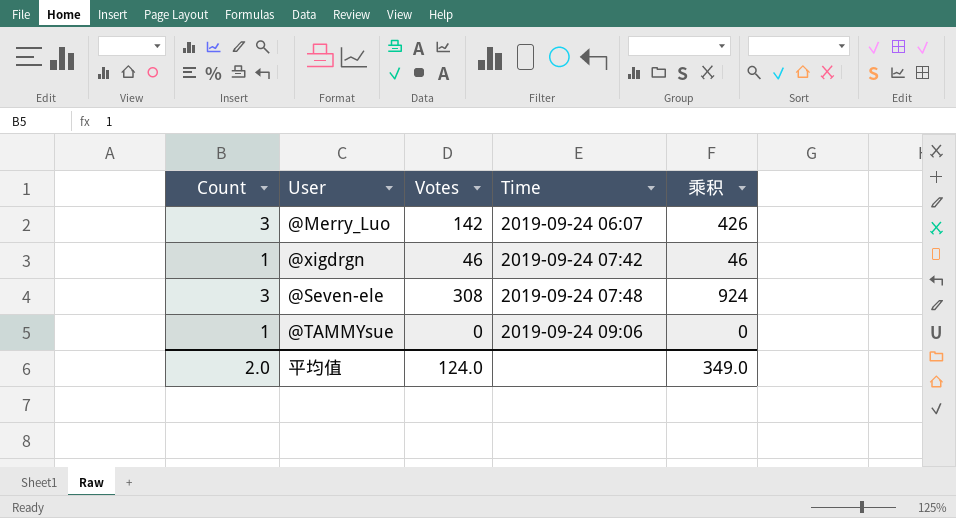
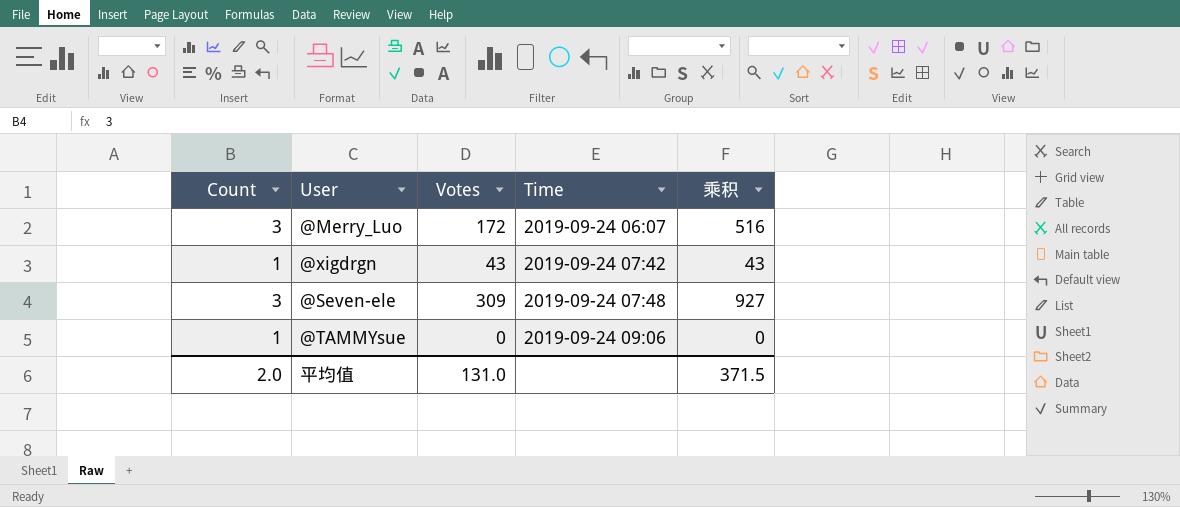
@Merry_Luo | Votes: 142 -> 172
@Merry_Luo | 乘积: 426 -> 516
@xigdrgn | Votes: 46 -> 43
@xigdrgn | 乘积: 46 -> 43
@Seven-ele | Votes: 308 -> 309
@Seven-ele | 乘积: 924 -> 927
平均值 | Votes: 124.0 -> 131.0
平均值 | 乘积: 349.0 -> 371.5

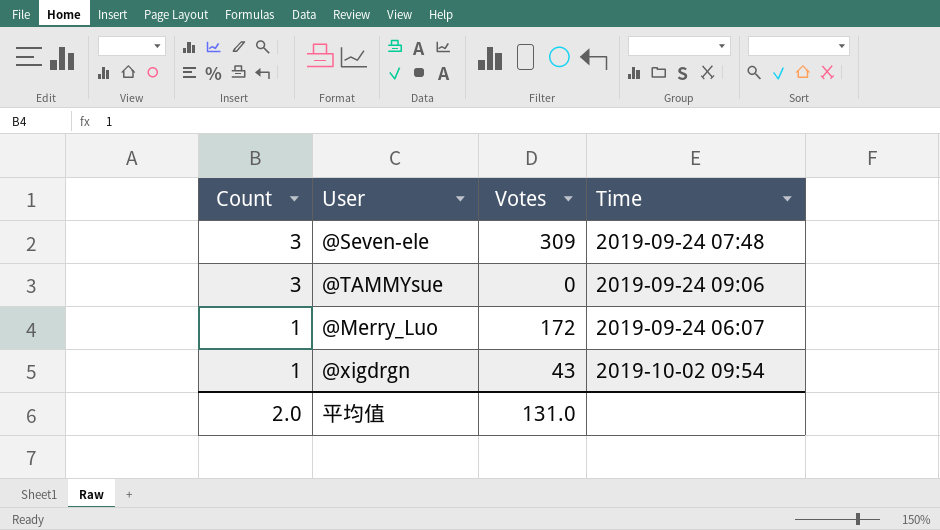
row order: Time ascending -> Count descending
column 乘积 | formula: [Count] * [Votes] -> none
@TAMMYsue | Count: 1 -> 3
@Merry_Luo | Count: 3 -> 1
@xigdrgn | Time: 2019-09-24 07:42 -> 2019-10-02 09:54

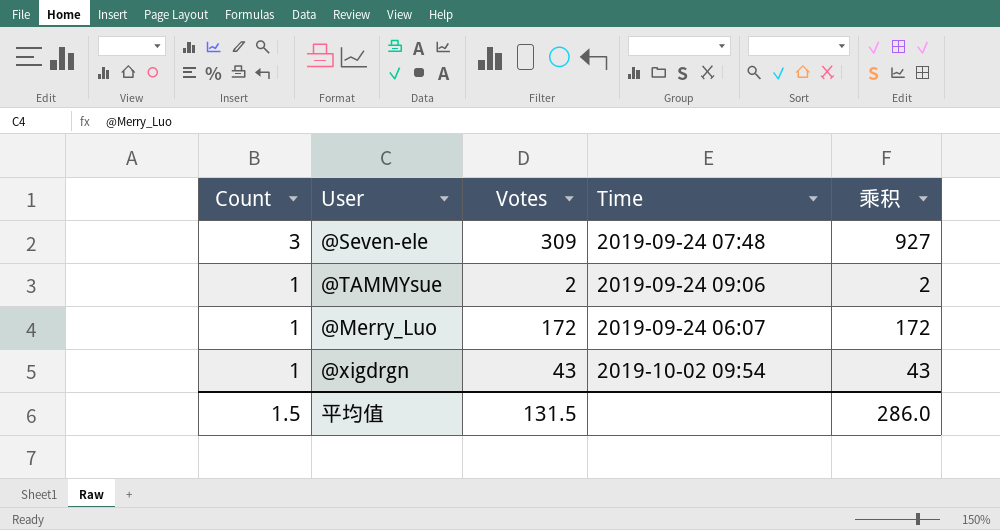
column 乘积 | formula: none -> [Count] * [Votes]
@TAMMYsue | Count: 3 -> 1
@TAMMYsue | Votes: 0 -> 2
平均值 | Count: 2.0 -> 1.5
平均值 | Votes: 131.0 -> 131.5

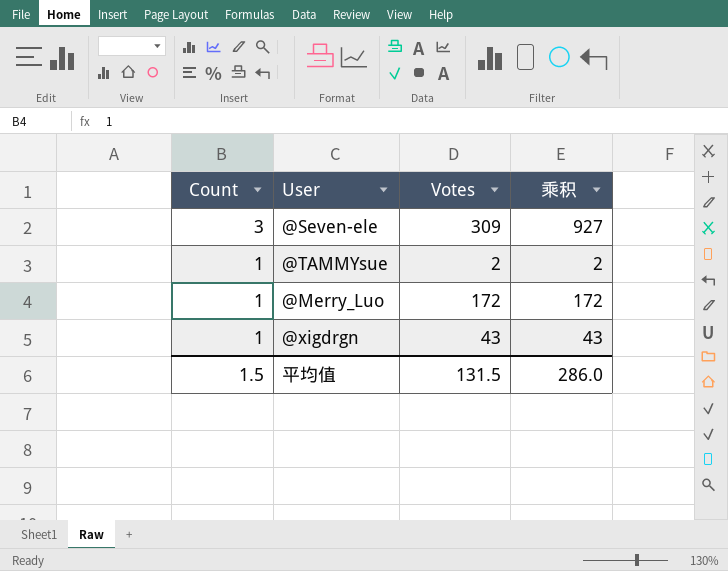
column Time | position: 4 -> none

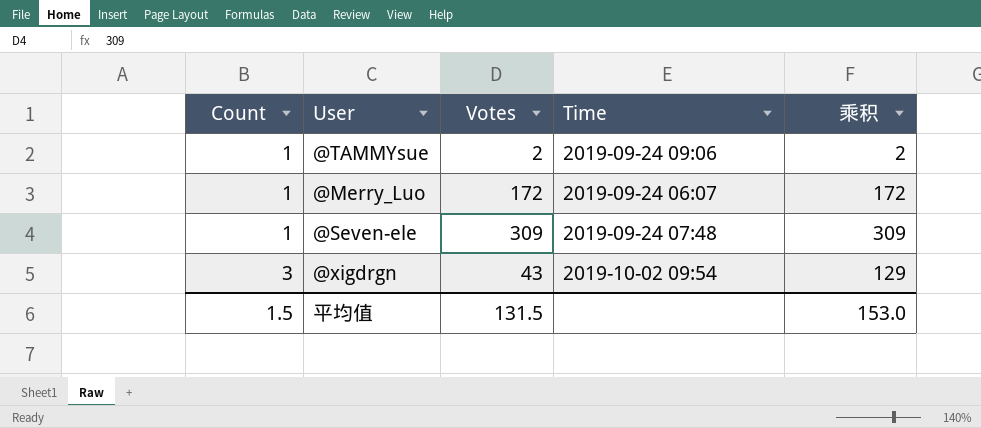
row order: Count descending -> Count ascending
column Time | position: none -> 4
@Seven-ele | Count: 3 -> 1
@Seven-ele | 乘积: 927 -> 309
@xigdrgn | Count: 1 -> 3
@xigdrgn | 乘积: 43 -> 129
平均值 | 乘积: 286.0 -> 153.0

